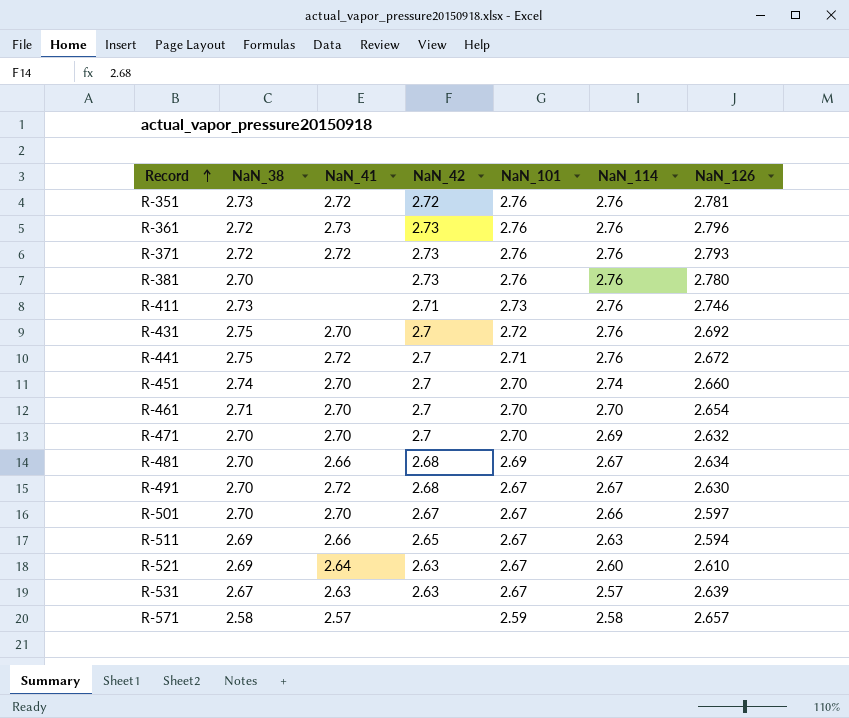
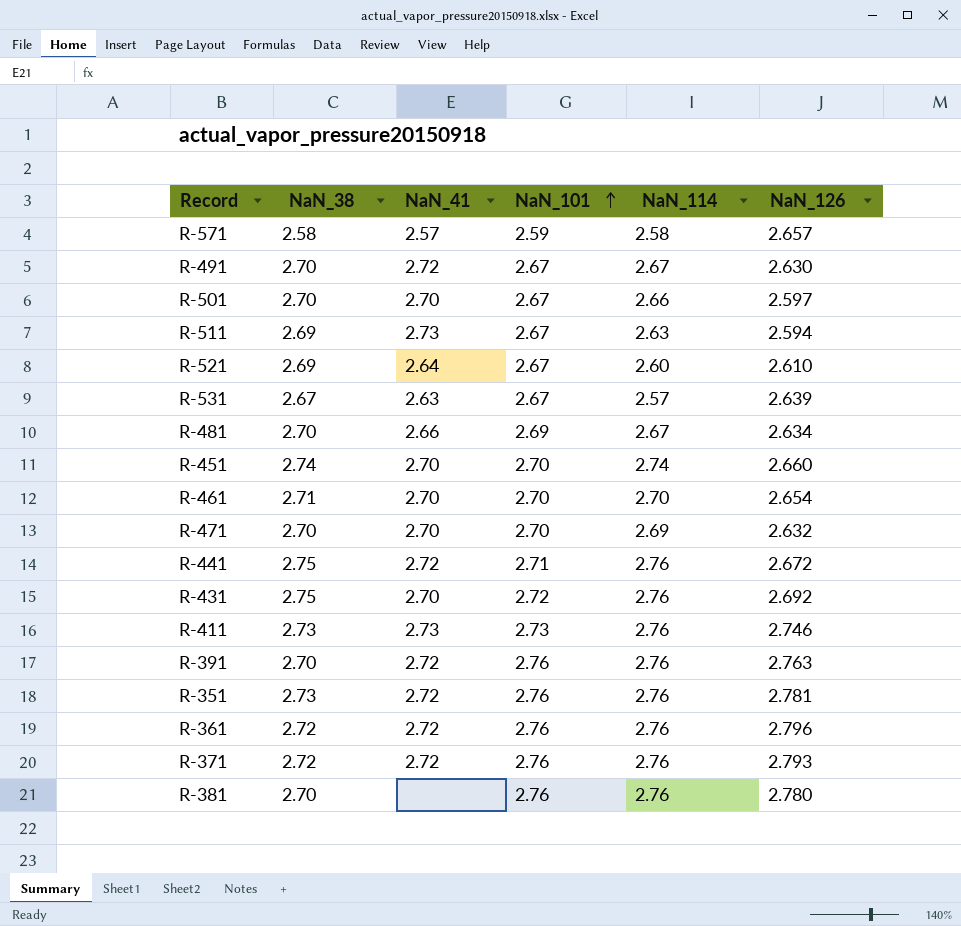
row order: Record ascending -> NaN_101 ascending
column NaN_42 | position: 4 -> none
R-511 | NaN_41: 2.66 -> 2.73
R-411 | NaN_41: none -> 2.73
row R-391: none -> 2.70 | 2.72 | 2.76 | 2.76 | 2.763
R-361 | NaN_41: 2.73 -> 2.72

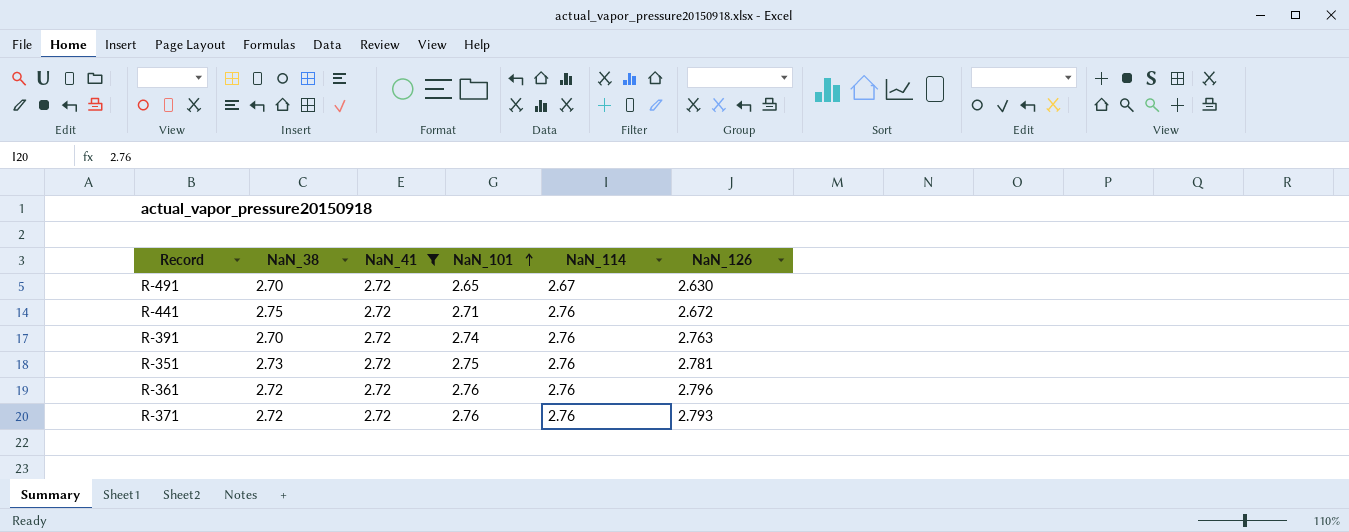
filter: none -> NaN_41 = 2.72
R-491 | NaN_101: 2.67 -> 2.65
R-391 | NaN_101: 2.76 -> 2.74
R-351 | NaN_101: 2.76 -> 2.75

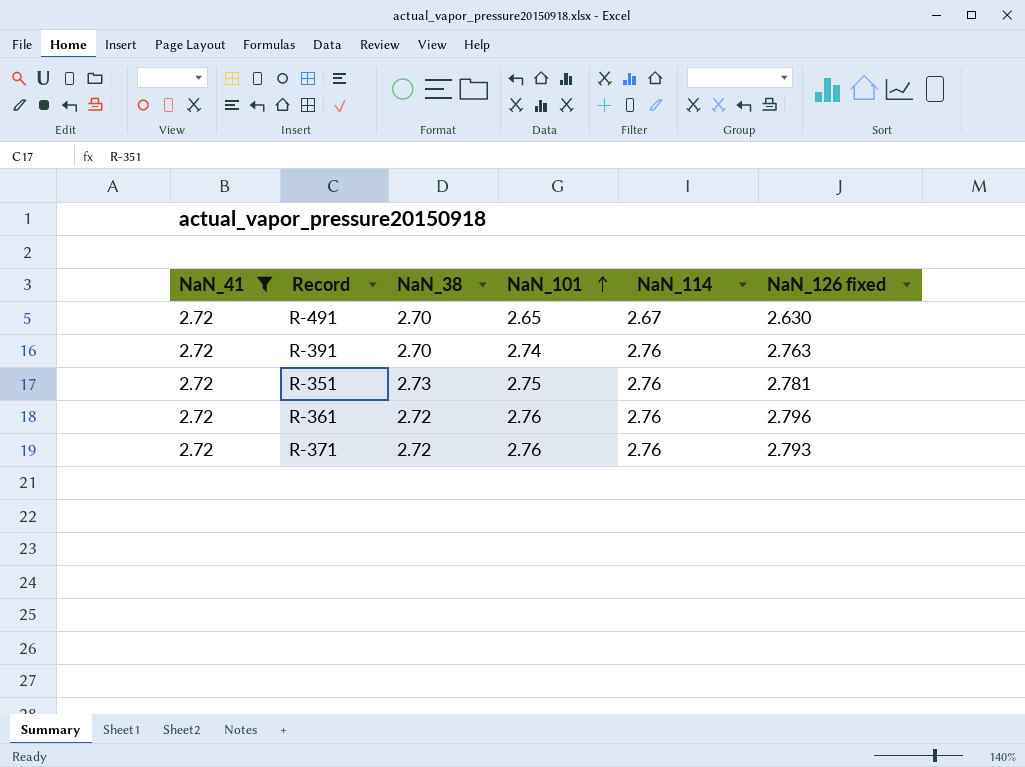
column NaN_41 | position: 3 -> 1
column name: NaN_126 -> NaN_126 fixed
row R-441: 2.75 | 2.72 | 2.71 | 2.76 | 2.672 -> none

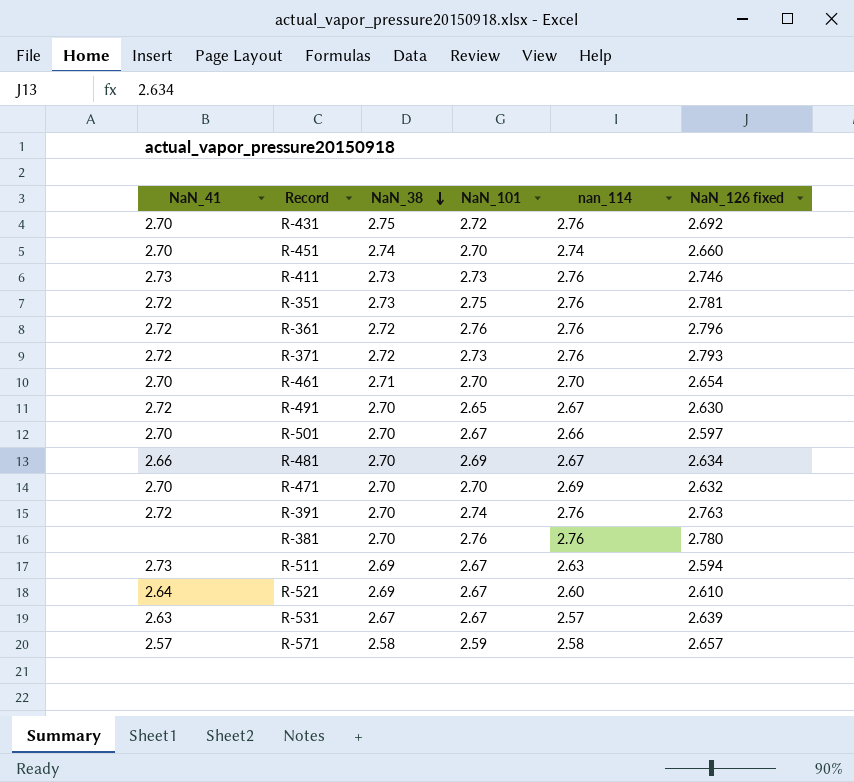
filter: NaN_41 = 2.72 -> none
row order: NaN_101 ascending -> NaN_38 descending
column name: NaN_114 -> nan_114
R-371 | NaN_101: 2.76 -> 2.73

